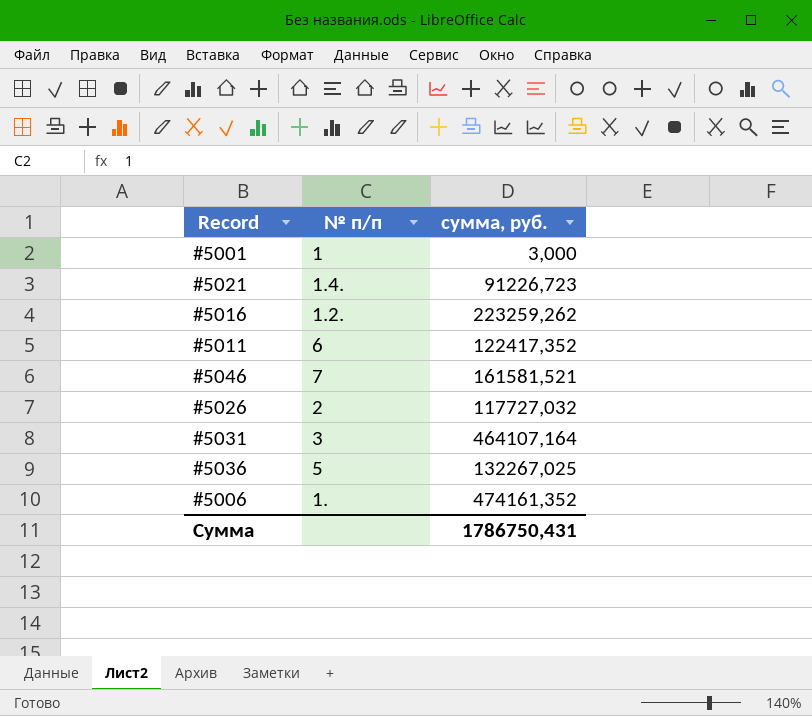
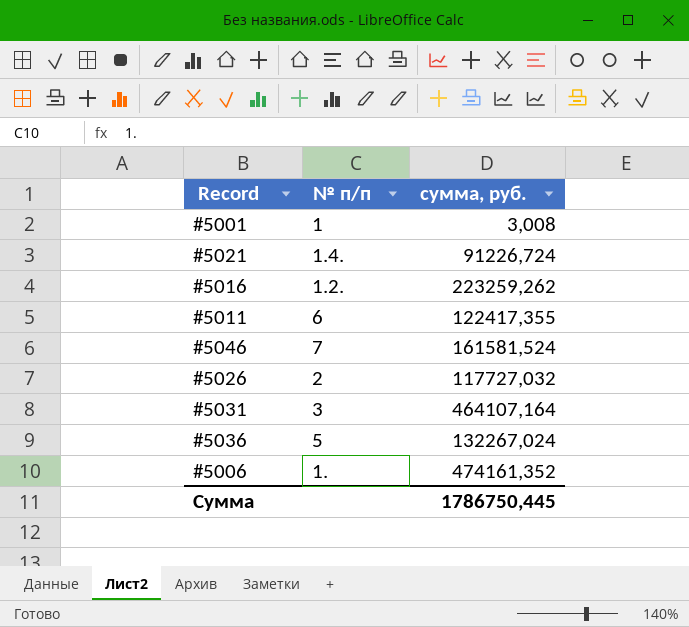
#5001 | сумма, руб.: 3,000 -> 3,008
#5021 | сумма, руб.: 91226,723 -> 91226,724
#5011 | сумма, руб.: 122417,352 -> 122417,355
#5046 | сумма, руб.: 161581,521 -> 161581,524
#5036 | сумма, руб.: 132267,025 -> 132267,024
Сумма | сумма, руб.: 1786750,431 -> 1786750,445

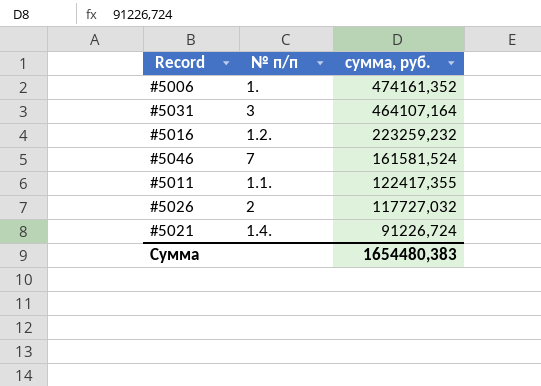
row order: none -> сумма, руб. descending
row #5001: 1 | 3,008 -> none
row #5036: 5 | 132267,024 -> none
#5016 | сумма, руб.: 223259,262 -> 223259,232
#5011 | № п/п: 6 -> 1.1.
Сумма | сумма, руб.: 1786750,445 -> 1654480,383

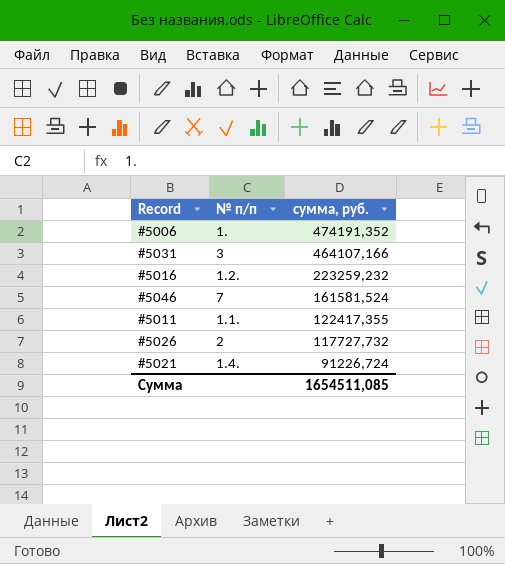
#5006 | сумма, руб.: 474161,352 -> 474191,352
#5031 | сумма, руб.: 464107,164 -> 464107,166
#5026 | сумма, руб.: 117727,032 -> 117727,732
Сумма | сумма, руб.: 1654480,383 -> 1654511,085

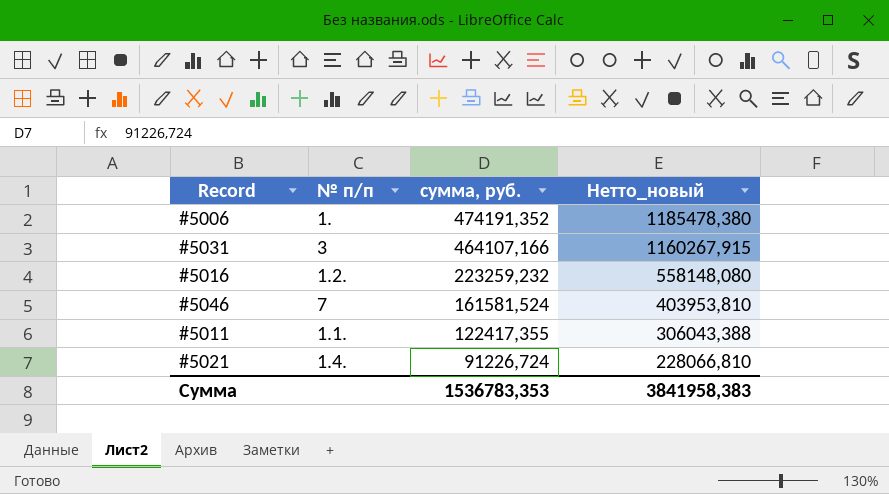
column Нетто_новый | formula: none -> [сумма, руб.] * 2,5
row #5026: 2 | 117727,732 -> none
Сумма | сумма, руб.: 1654511,085 -> 1536783,353

